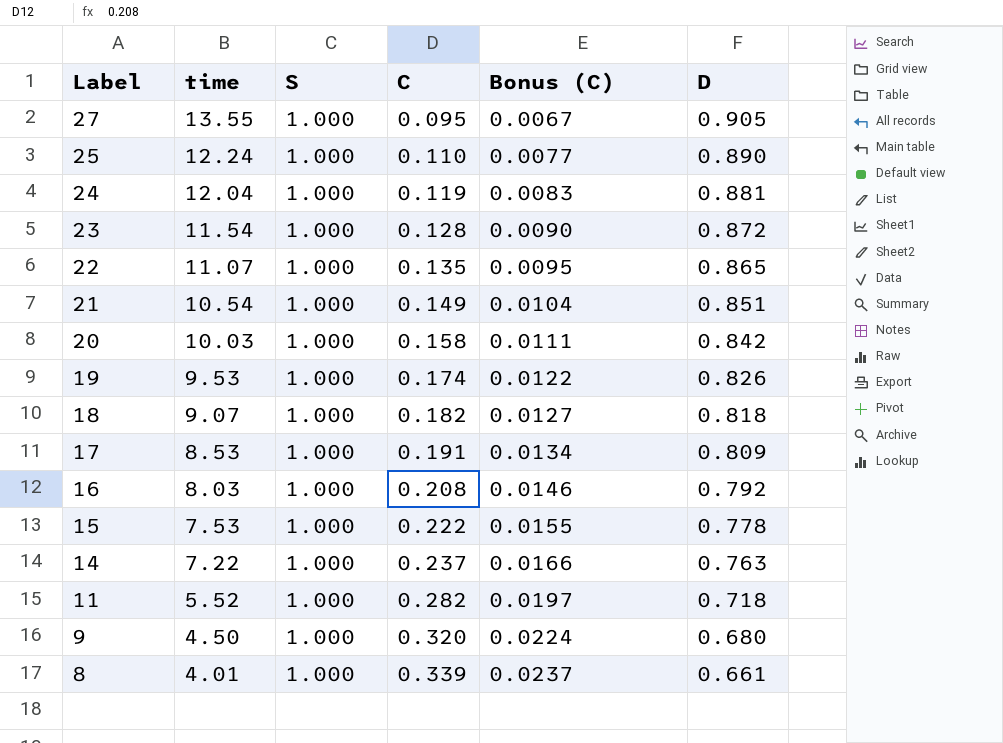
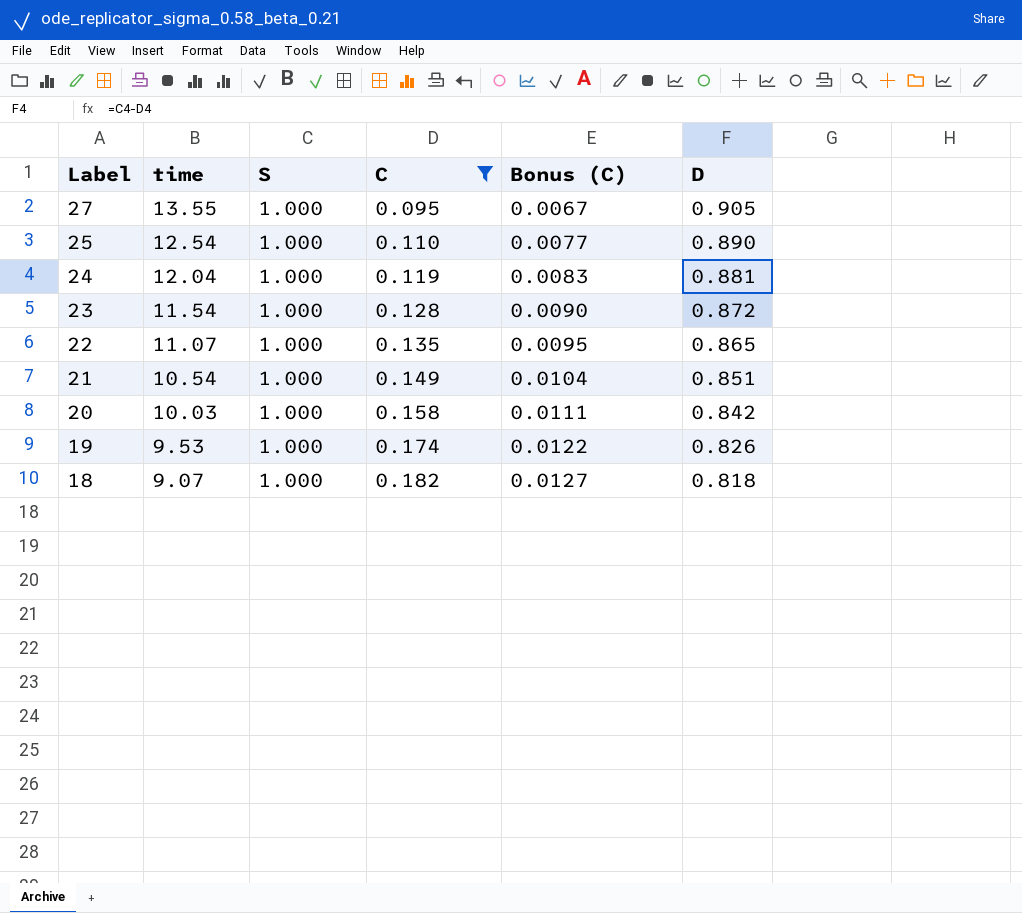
filter: none -> C <= 0.182
25 | time: 12.24 -> 12.54

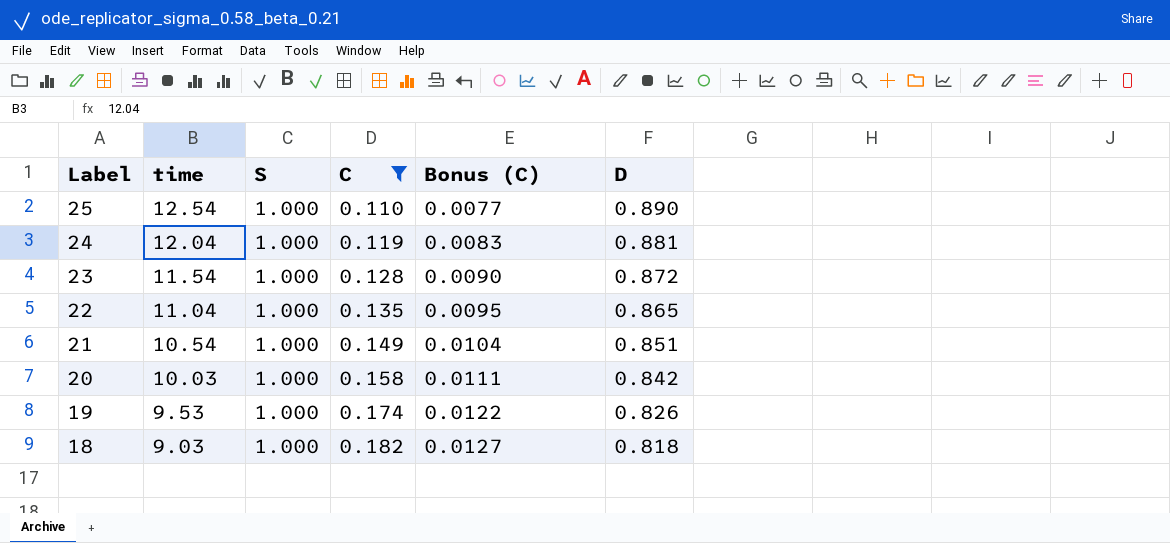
row 27: 13.55 | 1.000 | 0.095 | 0.0067 | 0.905 -> none
22 | time: 11.07 -> 11.04
18 | time: 9.07 -> 9.03

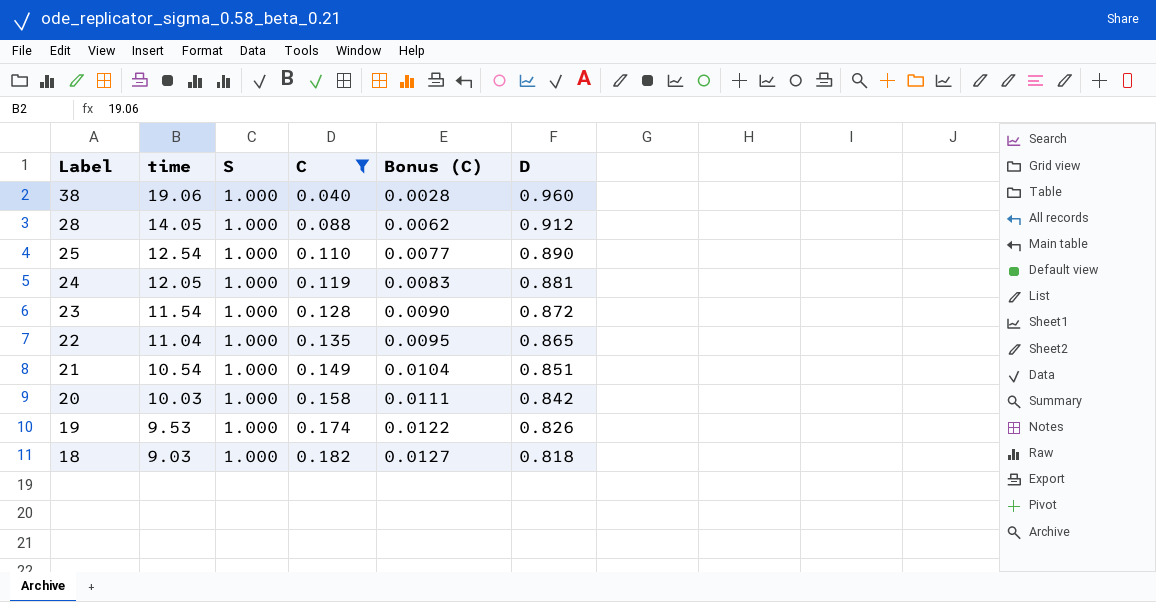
row 38: none -> 19.06 | 1.000 | 0.040 | 0.0028 | 0.960
row 28: none -> 14.05 | 1.000 | 0.088 | 0.0062 | 0.912
24 | time: 12.04 -> 12.05

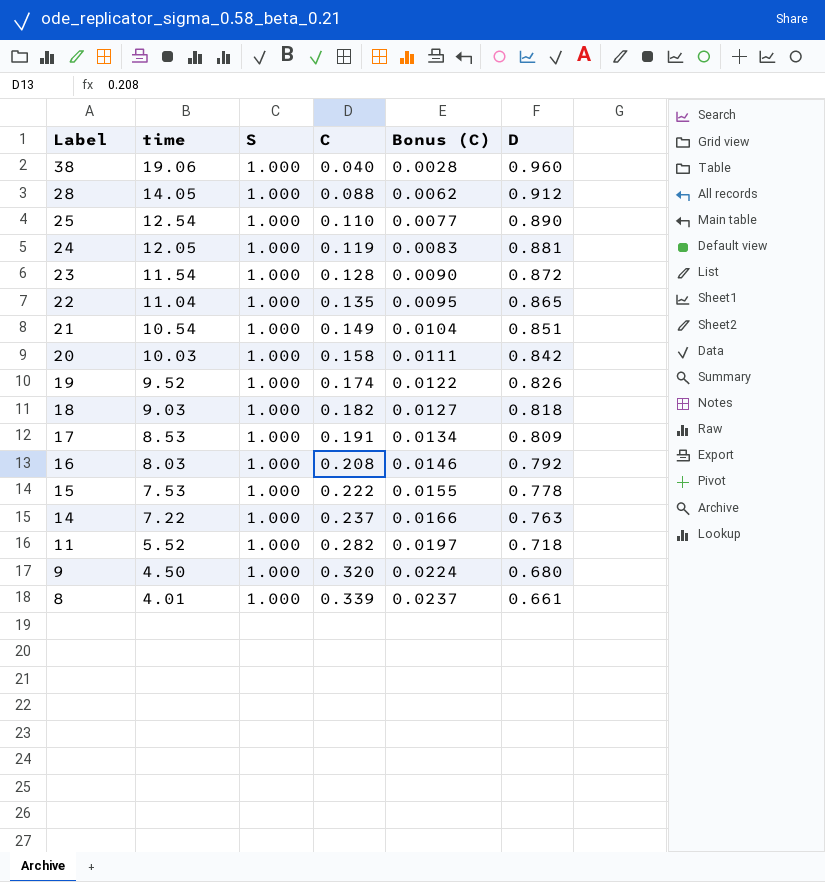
filter: C <= 0.182 -> none
19 | time: 9.53 -> 9.52

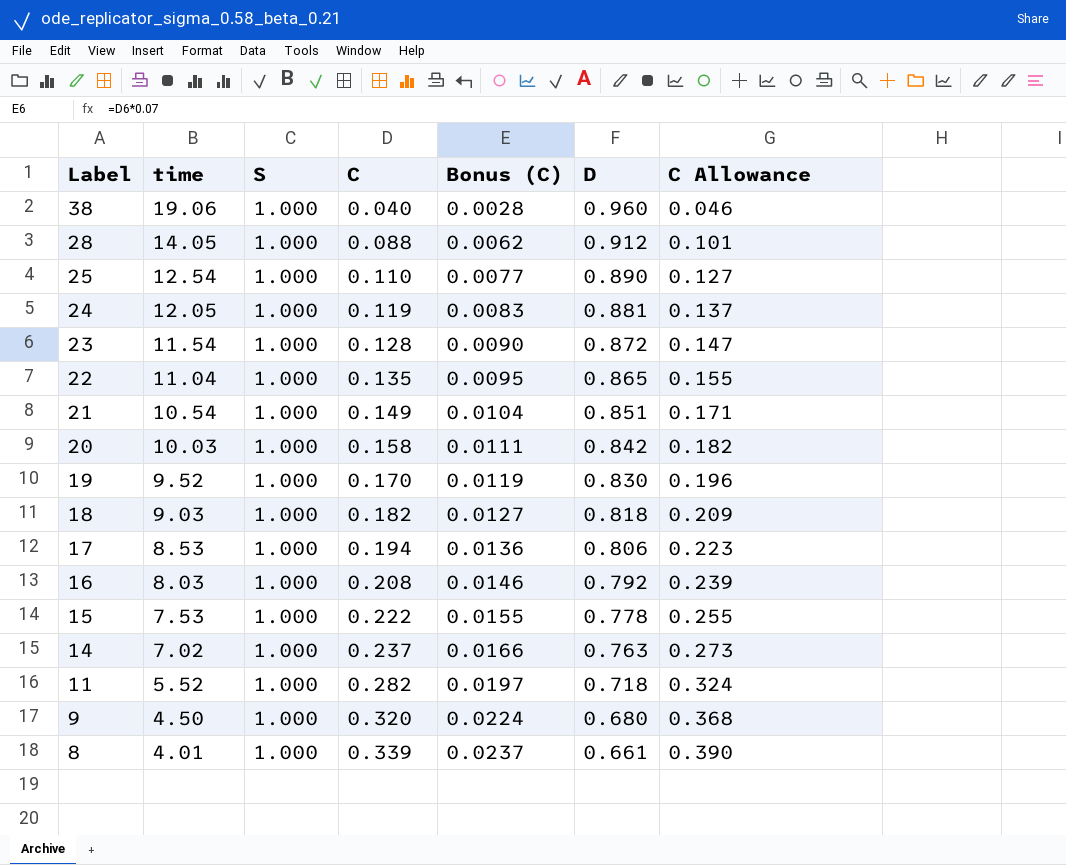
column C Allowance | formula: none -> [C] * 1.15
19 | C: 0.174 -> 0.170
19 | Bonus (C): 0.0122 -> 0.0119
19 | D: 0.826 -> 0.830
17 | C: 0.191 -> 0.194
17 | Bonus (C): 0.0134 -> 0.0136
17 | D: 0.809 -> 0.806
14 | time: 7.22 -> 7.02

